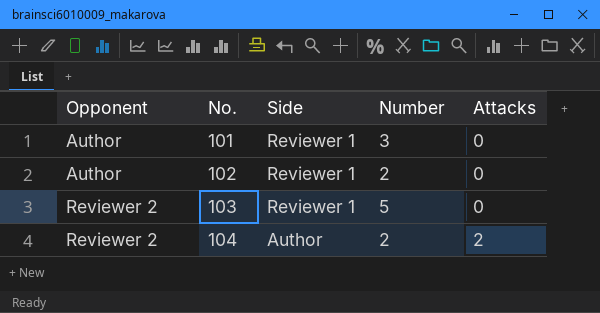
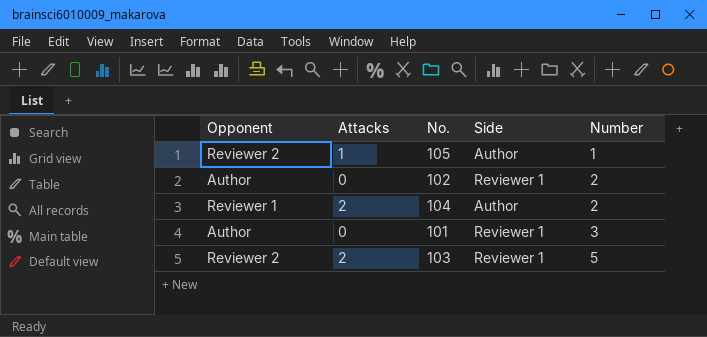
row order: Opponent ascending -> Number ascending
column Attacks | position: 5 -> 2
row 105: none -> Reviewer 2 | 1 | Author | 1
104 | Opponent: Reviewer 2 -> Reviewer 1
103 | Attacks: 0 -> 2

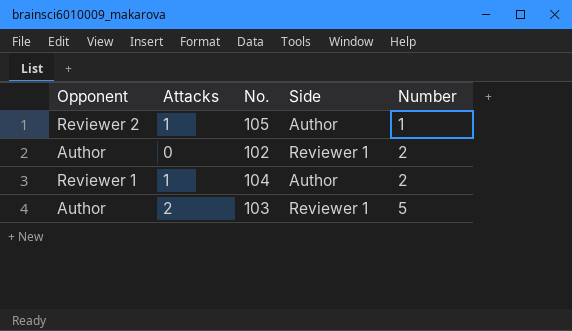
row 101: Author | 0 | Reviewer 1 | 3 -> none
104 | Attacks: 2 -> 1
103 | Opponent: Reviewer 2 -> Author

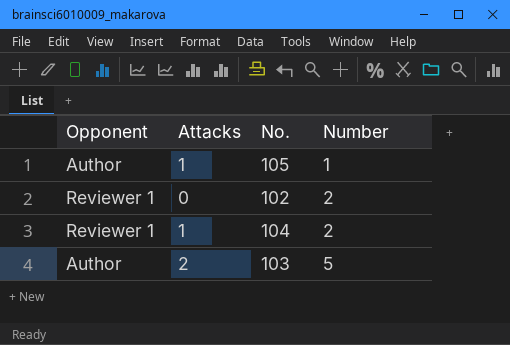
column Side | position: 4 -> none
105 | Opponent: Reviewer 2 -> Author
102 | Opponent: Author -> Reviewer 1

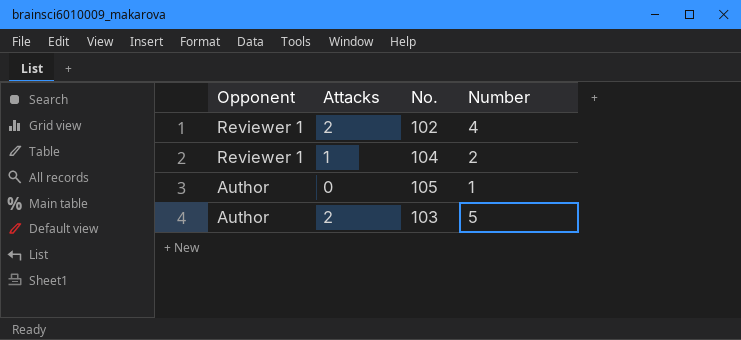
row order: Number ascending -> Opponent descending
102 | Attacks: 0 -> 2
102 | Number: 2 -> 4
105 | Attacks: 1 -> 0

